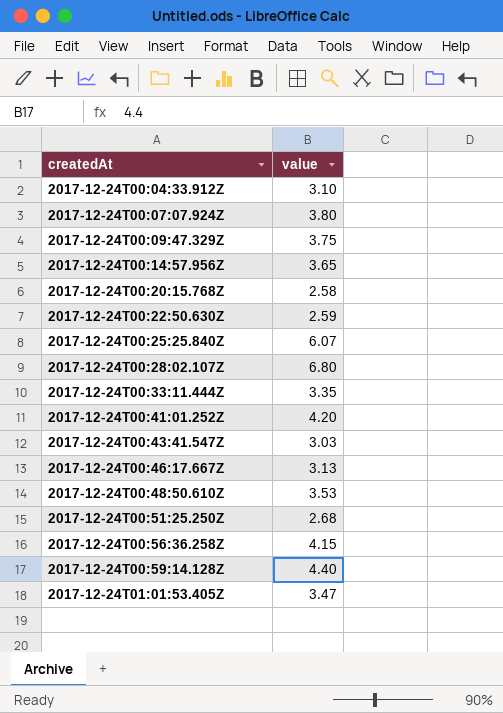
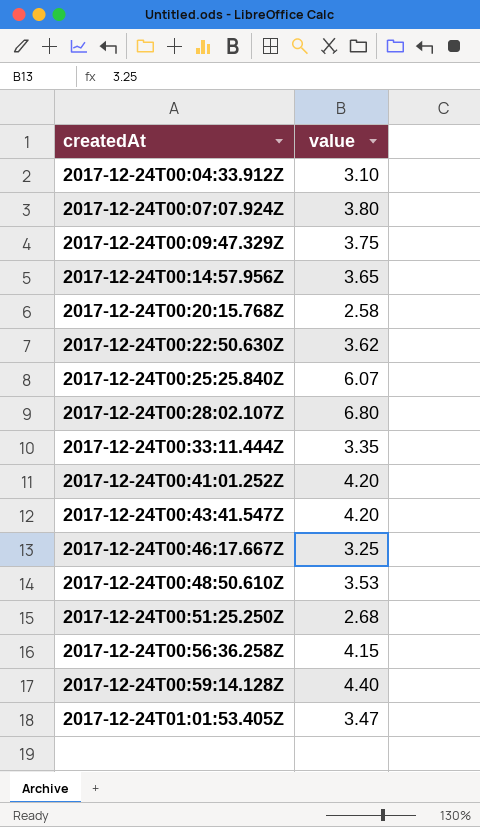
2017-12-24T00:22:50.630Z | value: 2.59 -> 3.62
2017-12-24T00:43:41.547Z | value: 3.03 -> 4.20
2017-12-24T00:46:17.667Z | value: 3.13 -> 3.25

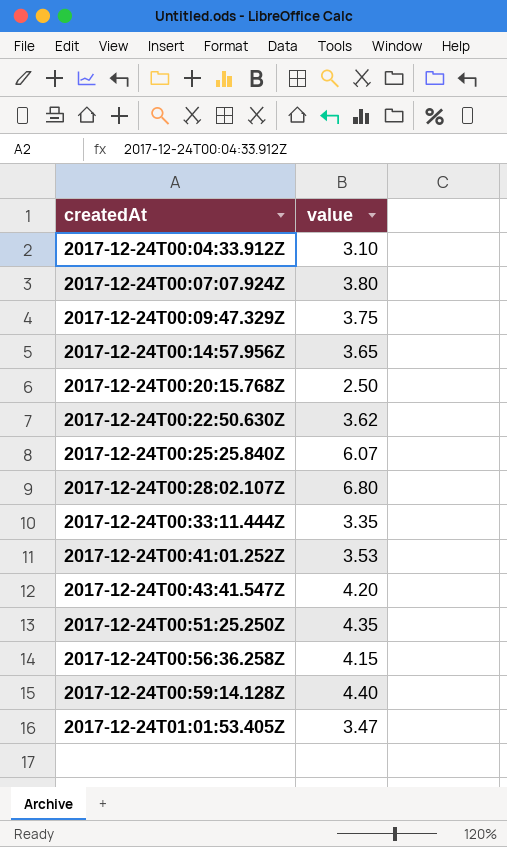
row 2017-12-24T00:46:17.667Z: 3.25 -> none
row 2017-12-24T00:48:50.610Z: 3.53 -> none
2017-12-24T00:20:15.768Z | value: 2.58 -> 2.50
2017-12-24T00:41:01.252Z | value: 4.20 -> 3.53
2017-12-24T00:51:25.250Z | value: 2.68 -> 4.35

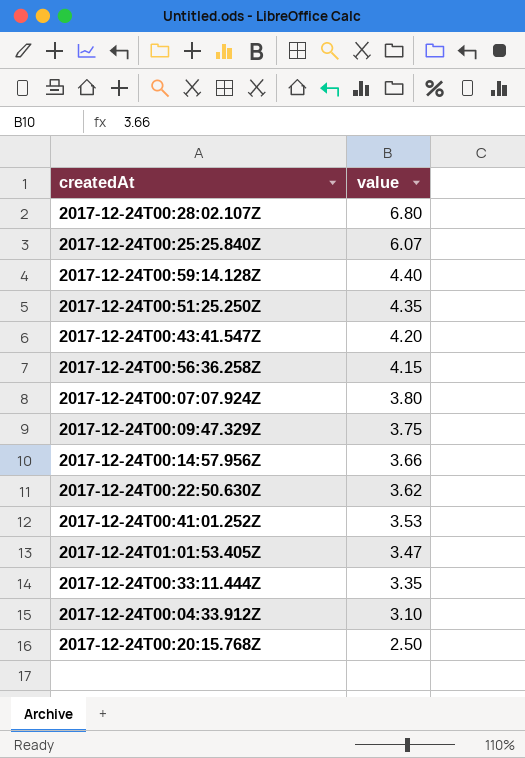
row order: createdAt ascending -> value descending
2017-12-24T00:14:57.956Z | value: 3.65 -> 3.66

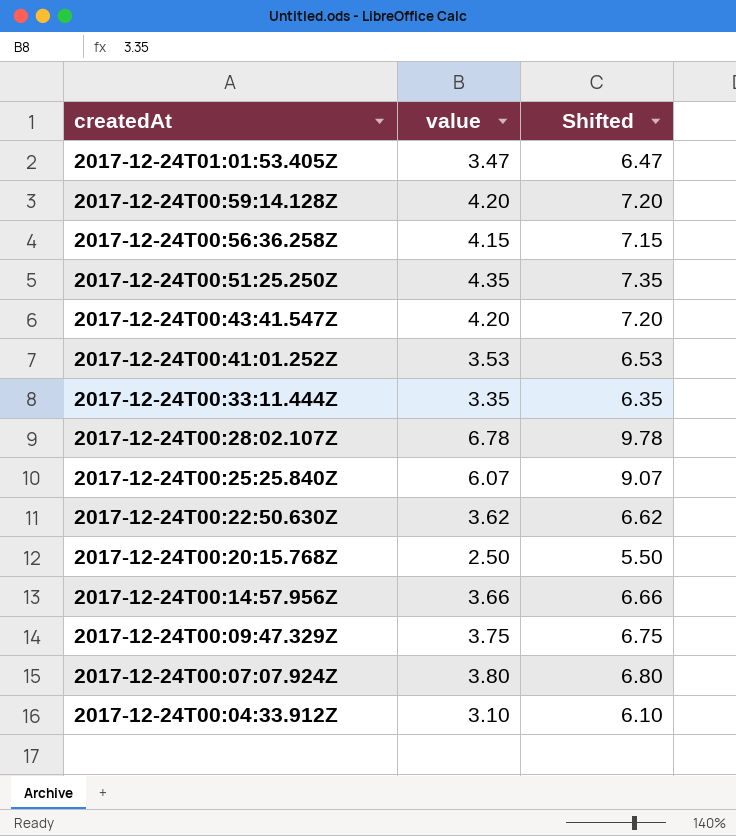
row order: value descending -> createdAt descending
column Shifted | formula: none -> [value] + 3
2017-12-24T00:59:14.128Z | value: 4.40 -> 4.20
2017-12-24T00:28:02.107Z | value: 6.80 -> 6.78

